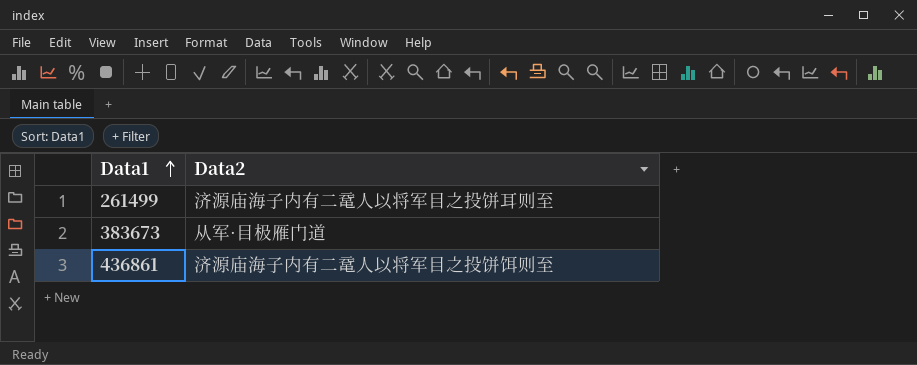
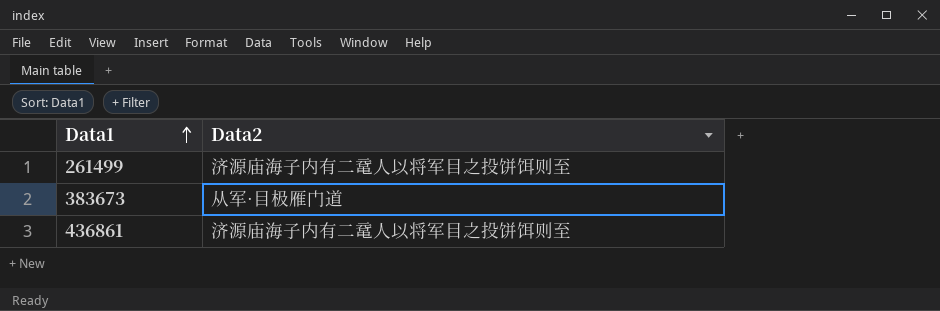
261499 | Data2: 济源庙海子内有二鼋人以将军目之投饼耳则至 -> 济源庙海子内有二鼋人以将军目之投饼饵则至

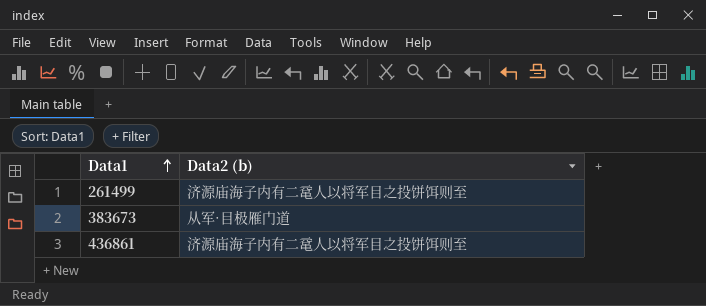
column name: Data2 -> Data2 (b)

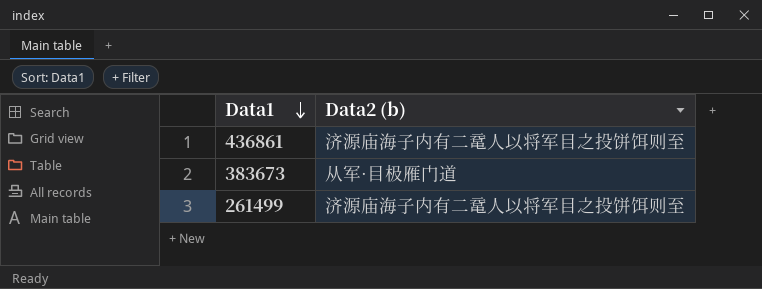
row order: Data1 ascending -> Data1 descending

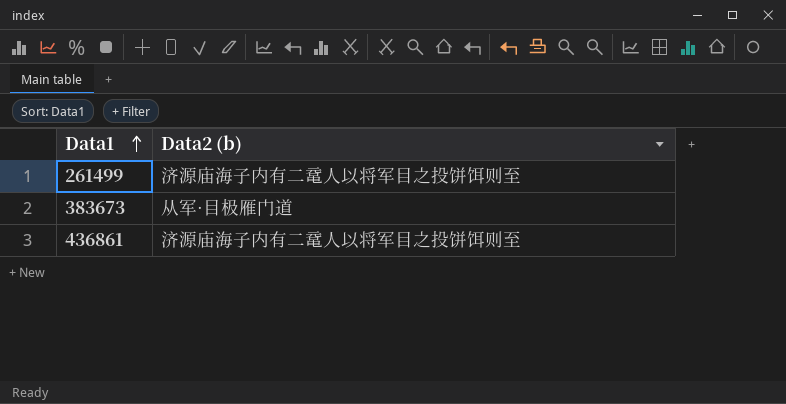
row order: Data1 descending -> Data1 ascending

